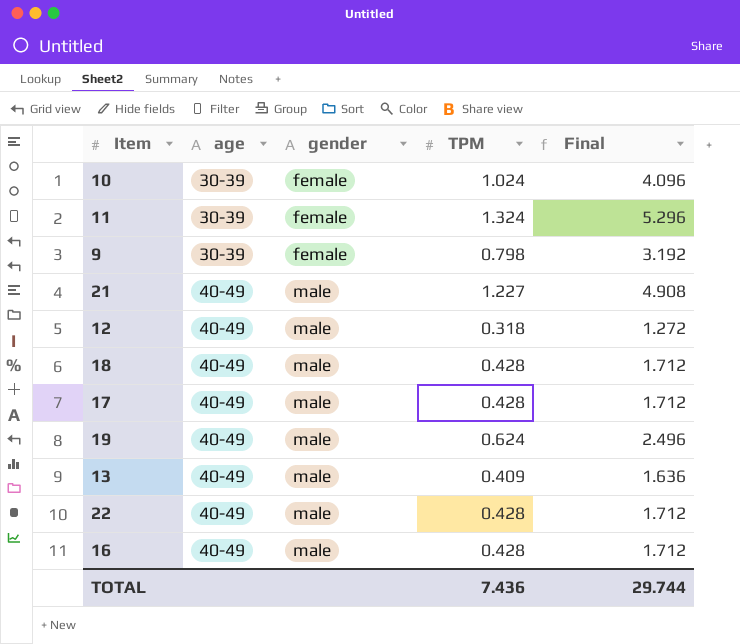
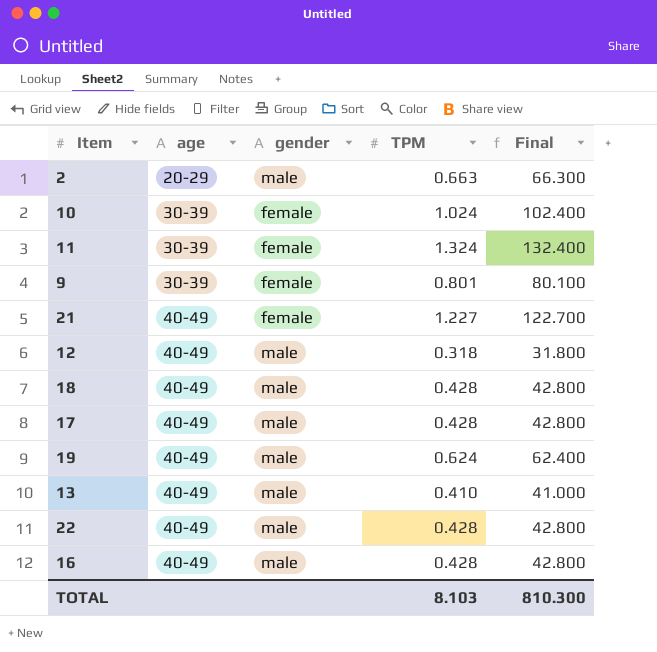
column Final | formula: [TPM] * 4 -> [TPM] * 100
row 2: none -> 20-29 | male | 0.663 | 66.300
9 | TPM: 0.798 -> 0.801
21 | gender: male -> female
13 | TPM: 0.409 -> 0.410
TOTAL | TPM: 7.436 -> 8.103
TOTAL | Final: 29.744 -> 810.300

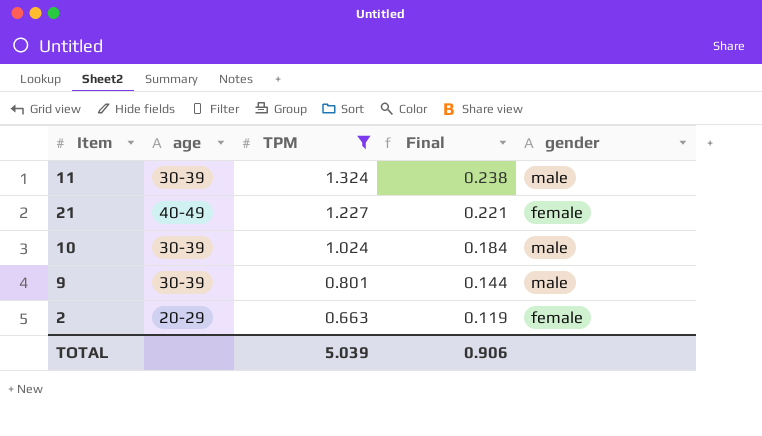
filter: none -> TPM >= 0.663
row order: age ascending -> TPM descending
column Final | formula: [TPM] * 100 -> [TPM] * 0.18
column gender | position: 3 -> 5
11 | gender: female -> male
10 | gender: female -> male
9 | gender: female -> male
2 | gender: male -> female
TOTAL | TPM: 8.103 -> 5.039
TOTAL | Final: 810.300 -> 0.906

